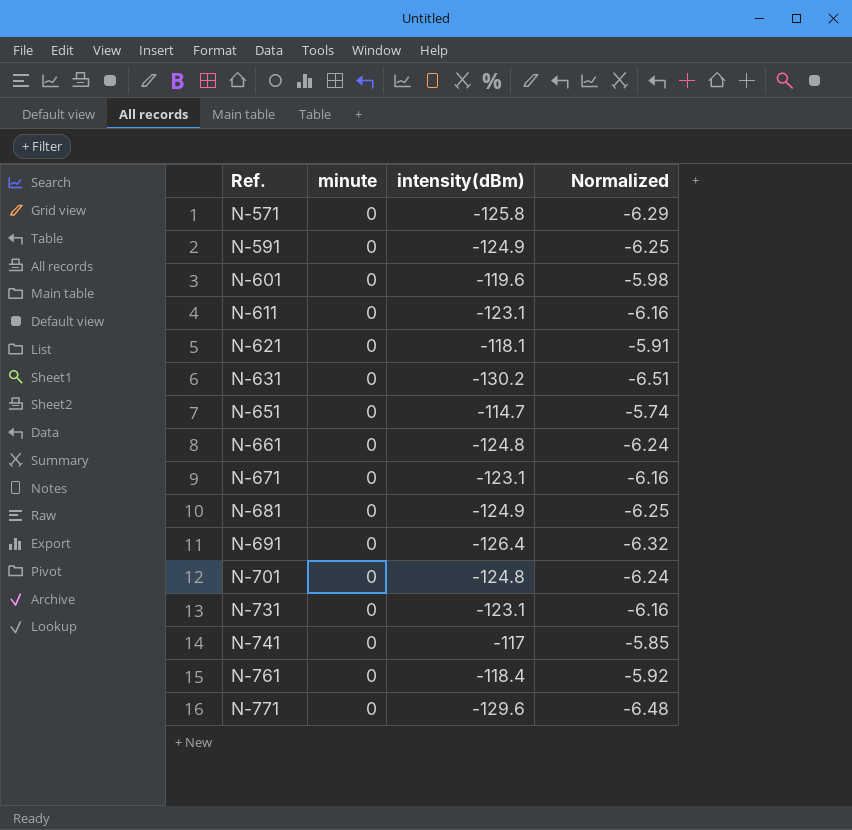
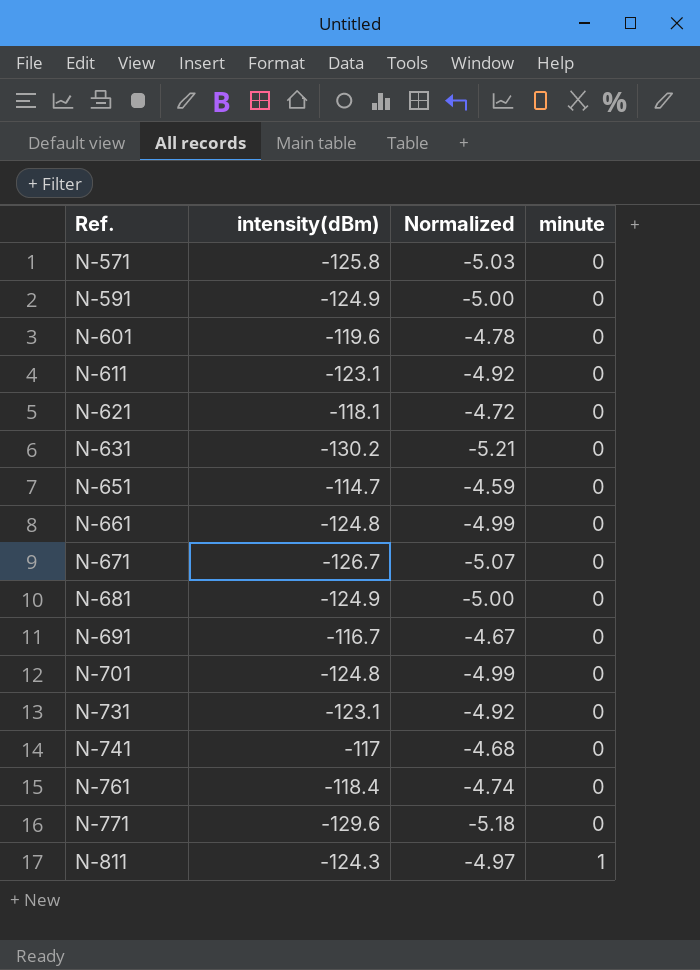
column Normalized | formula: [intensity(dBm)] * 0.05 -> [intensity(dBm)] * 0.04
column minute | position: 2 -> 4
N-671 | intensity(dBm): -123.1 -> -126.7
N-691 | intensity(dBm): -126.4 -> -116.7
row N-811: none -> -124.3 | -4.97 | 1

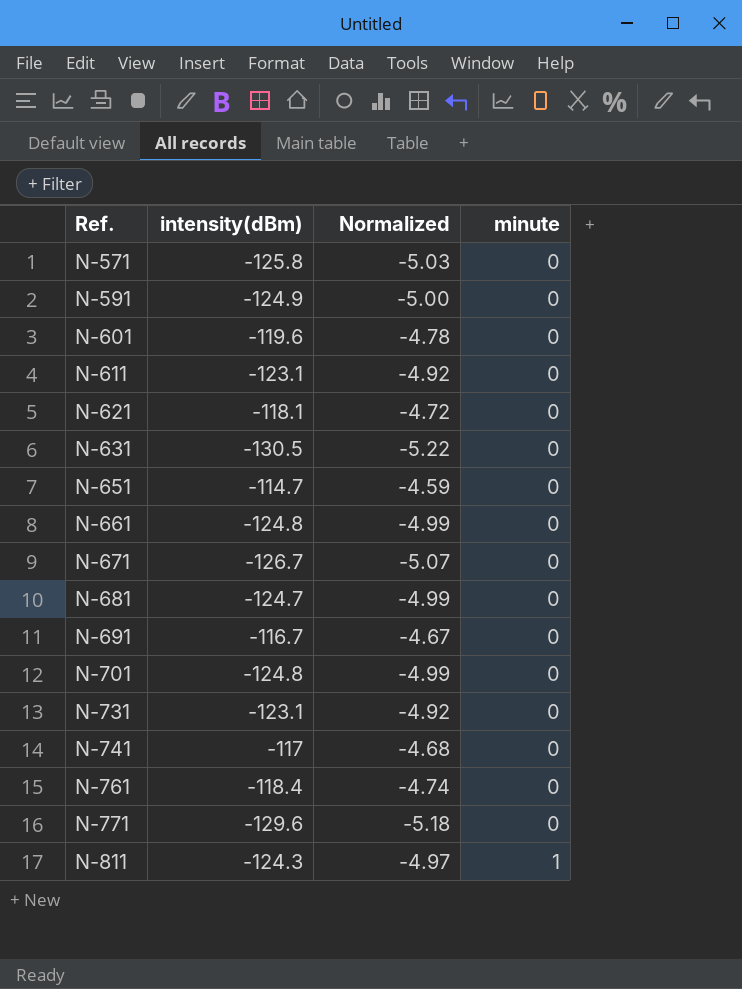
N-631 | intensity(dBm): -130.2 -> -130.5
N-631 | Normalized: -5.21 -> -5.22
N-681 | intensity(dBm): -124.9 -> -124.7
N-681 | Normalized: -5.00 -> -4.99

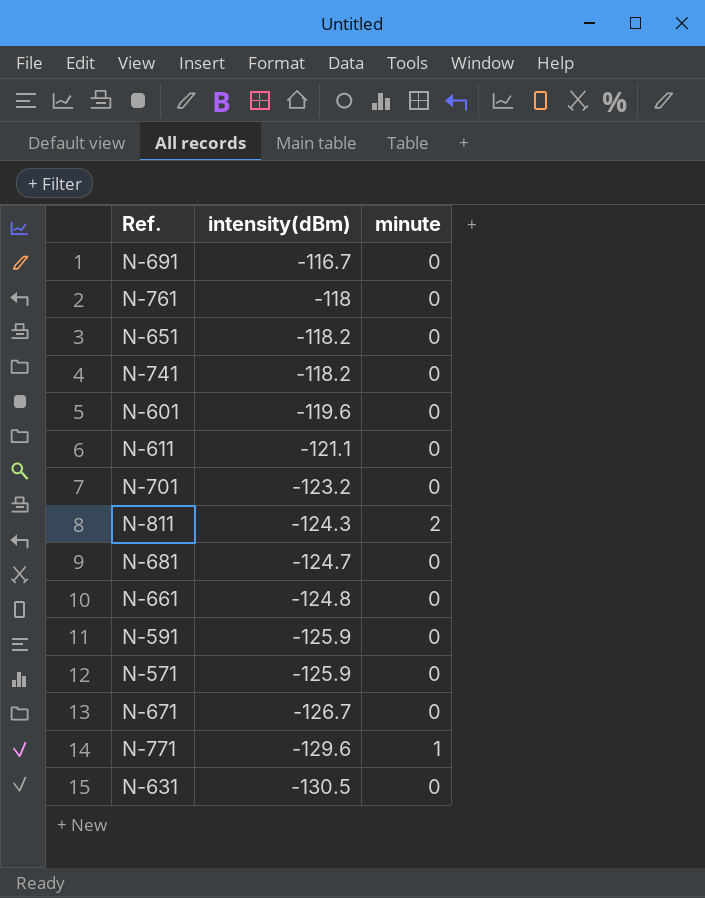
row order: Ref. ascending -> intensity(dBm) descending
column Normalized | formula: [intensity(dBm)] * 0.04 -> none
row N-621: -118.1 | -4.72 | 0 -> none
row N-731: -123.1 | -4.92 | 0 -> none
N-761 | intensity(dBm): -118.4 -> -118
N-651 | intensity(dBm): -114.7 -> -118.2
N-741 | intensity(dBm): -117 -> -118.2
N-611 | intensity(dBm): -123.1 -> -121.1
N-701 | intensity(dBm): -124.8 -> -123.2
N-811 | minute: 1 -> 2
N-591 | intensity(dBm): -124.9 -> -125.9
N-571 | intensity(dBm): -125.8 -> -125.9
N-771 | minute: 0 -> 1

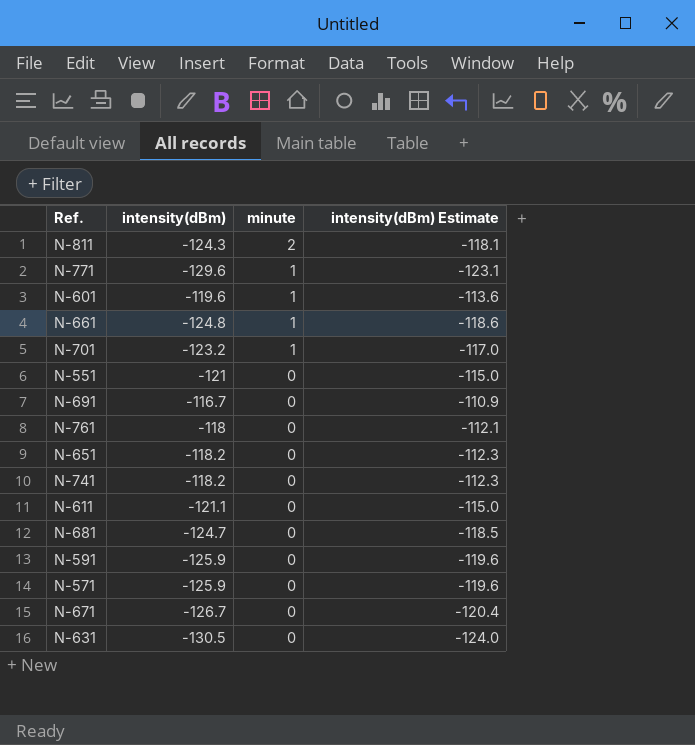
row order: intensity(dBm) descending -> minute descending
column intensity(dBm) Estimate | formula: none -> [intensity(dBm)] * 0.95
N-601 | minute: 0 -> 1
N-661 | minute: 0 -> 1
N-701 | minute: 0 -> 1
row N-551: none -> -121 | 0 | -115.0

